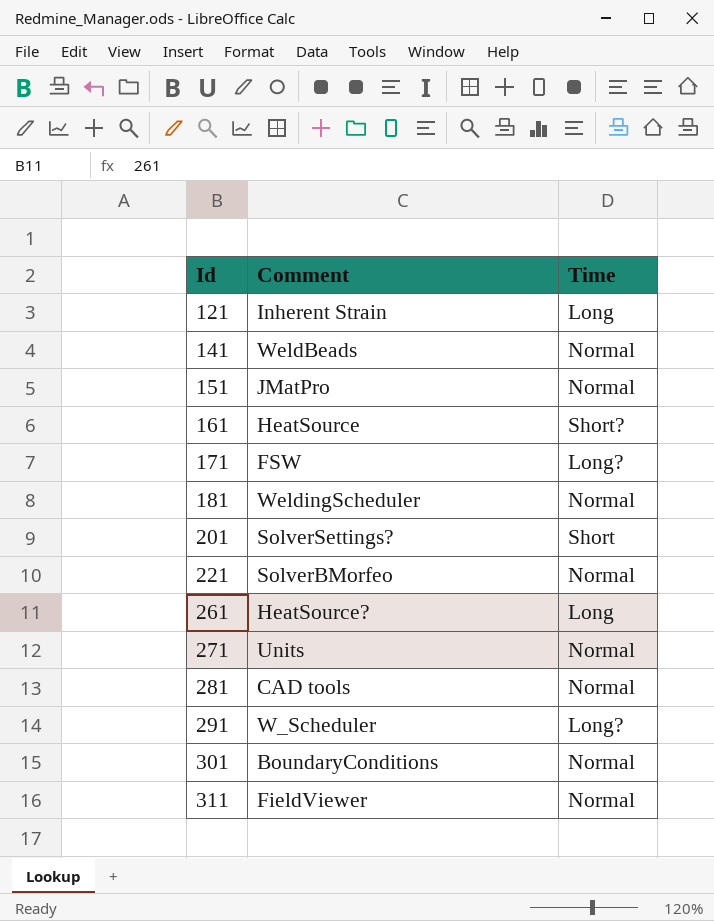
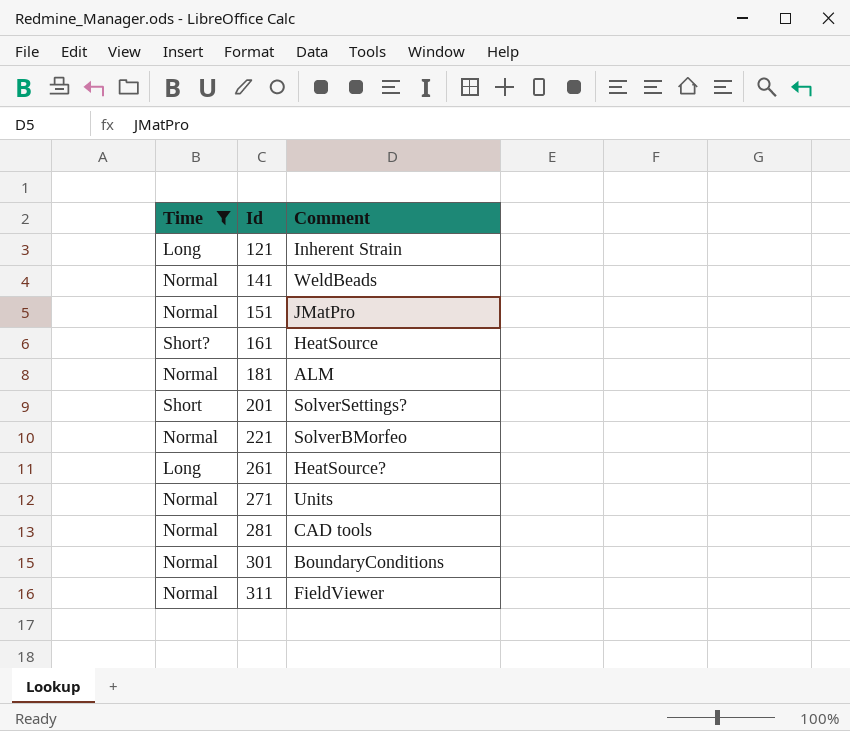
filter: none -> Time != Long?
column Time | position: 3 -> 1
181 | Comment: WeldingScheduler -> ALM

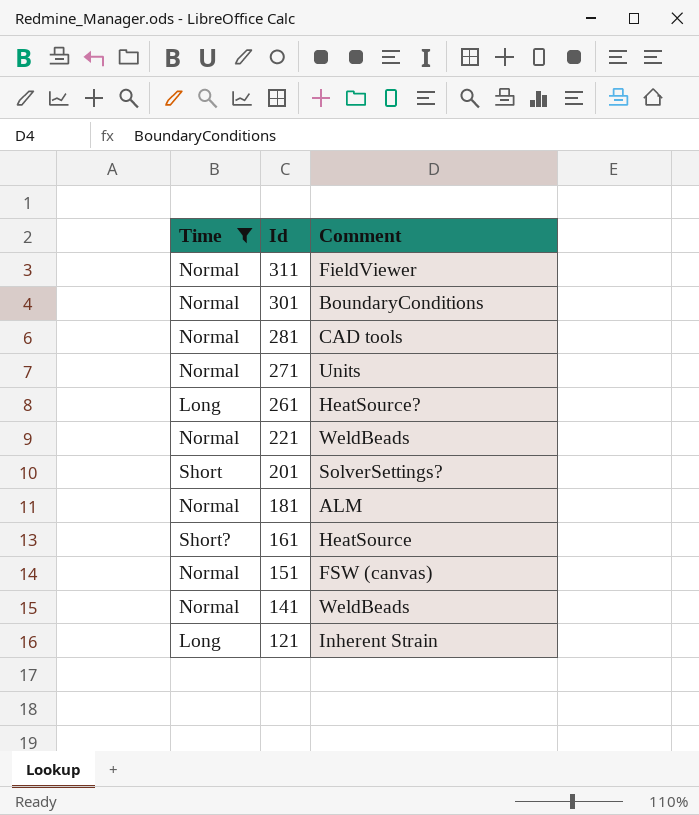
row order: Id ascending -> Id descending
221 | Comment: SolverBMorfeo -> WeldBeads
151 | Comment: JMatPro -> FSW (canvas)

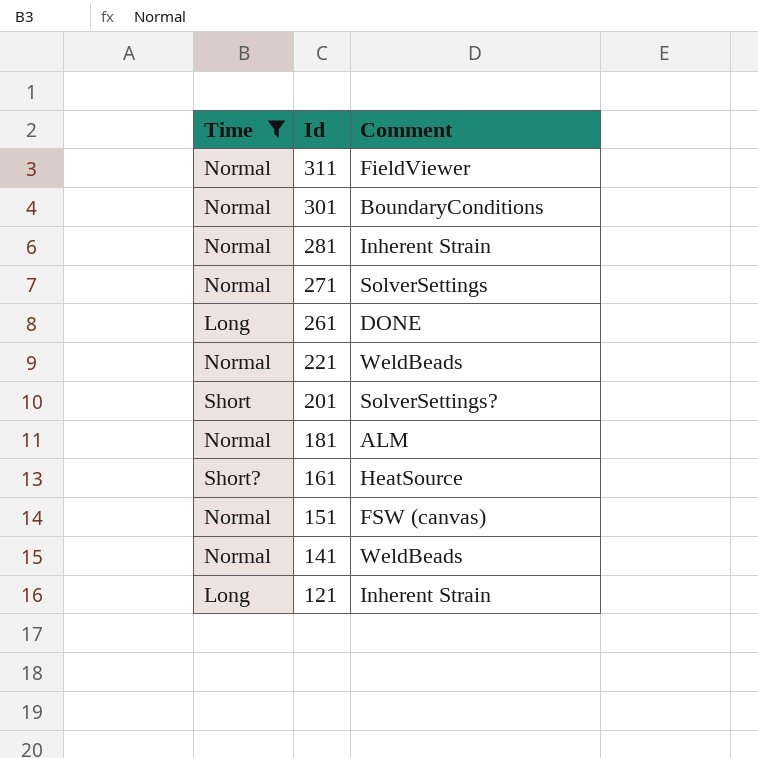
281 | Comment: CAD tools -> Inherent Strain
271 | Comment: Units -> SolverSettings
261 | Comment: HeatSource? -> DONE

